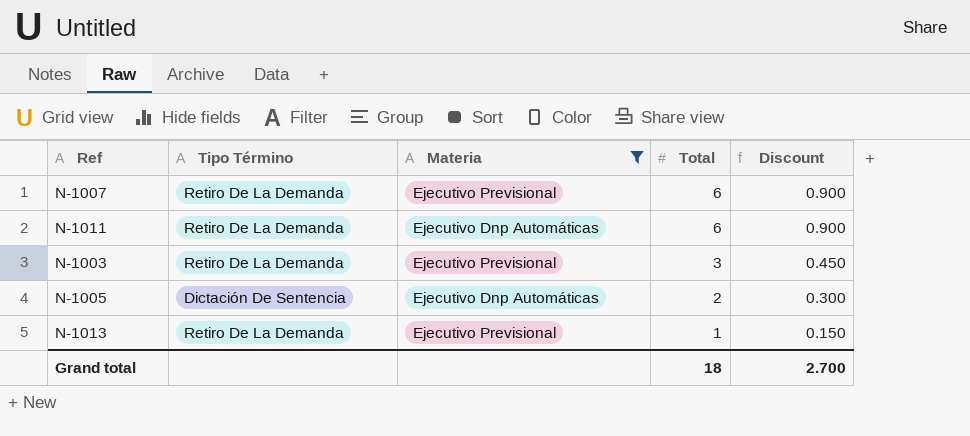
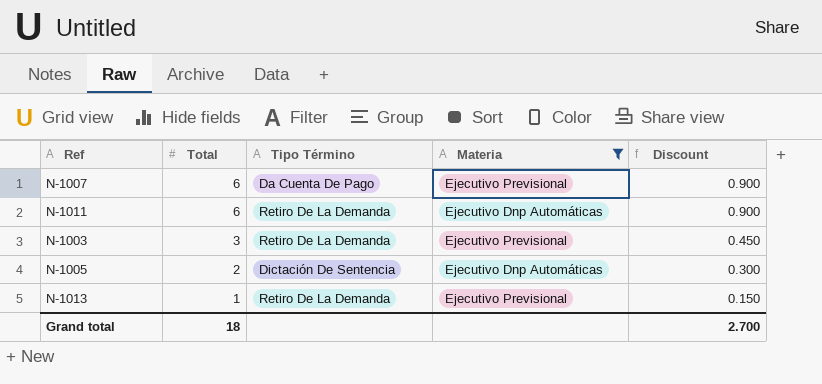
column Total | position: 4 -> 2
N-1007 | Tipo Término: Retiro De La Demanda -> Da Cuenta De Pago

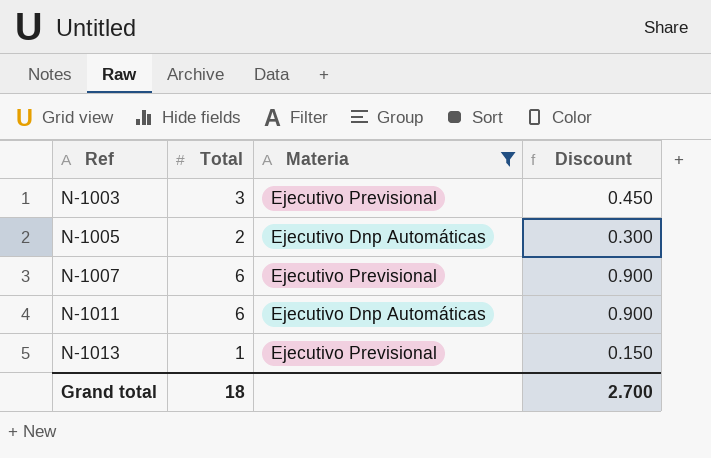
row order: Total descending -> Ref ascending
column Tipo Término | position: 3 -> none

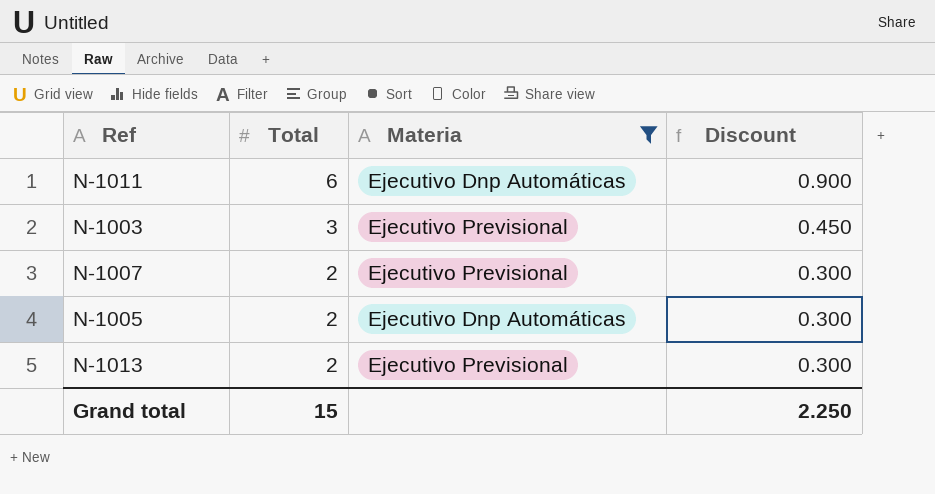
row order: Ref ascending -> Total descending
N-1007 | Total: 6 -> 2
N-1007 | Discount: 0.900 -> 0.300
N-1013 | Total: 1 -> 2
N-1013 | Discount: 0.150 -> 0.300
Grand total | Total: 18 -> 15
Grand total | Discount: 2.700 -> 2.250

